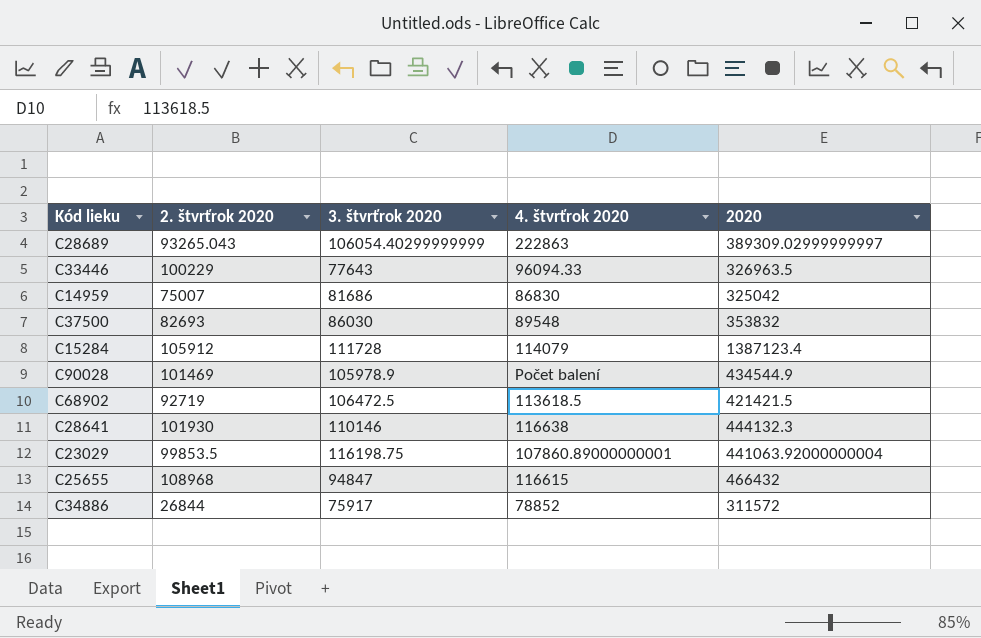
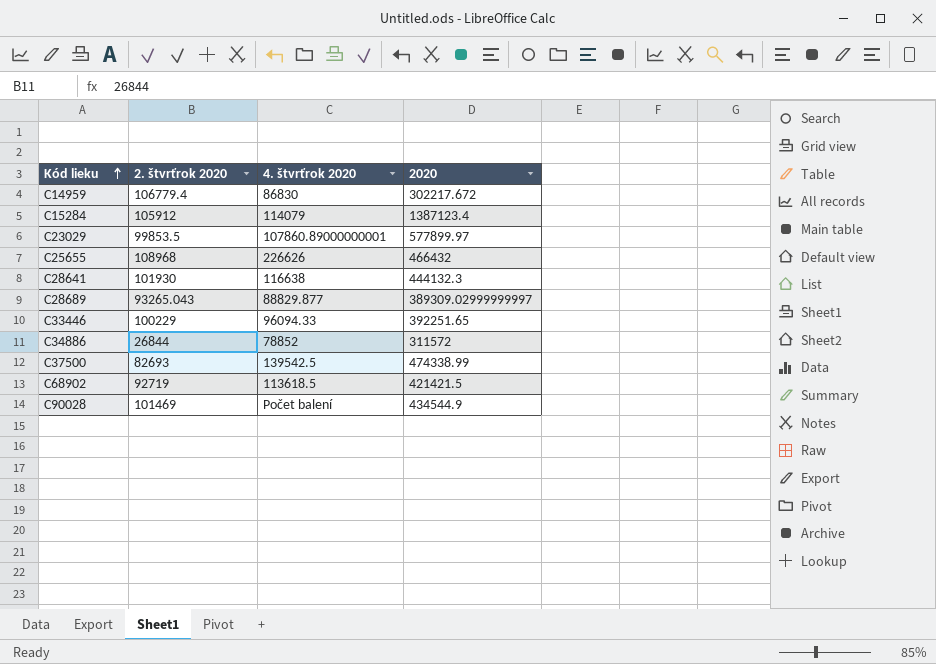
row order: none -> Kód lieku ascending
column 3. štvrťrok 2020 | position: 3 -> none
C14959 | 2. štvrťrok 2020: 75007 -> 106779.4
C14959 | 2020: 325042 -> 302217.672
C23029 | 2020: 441063.92000000004 -> 577899.97
C25655 | 4. štvrťrok 2020: 116615 -> 226626
C28689 | 4. štvrťrok 2020: 222863 -> 88829.877
C33446 | 2020: 326963.5 -> 392251.65
C37500 | 4. štvrťrok 2020: 89548 -> 139542.5
C37500 | 2020: 353832 -> 474338.99

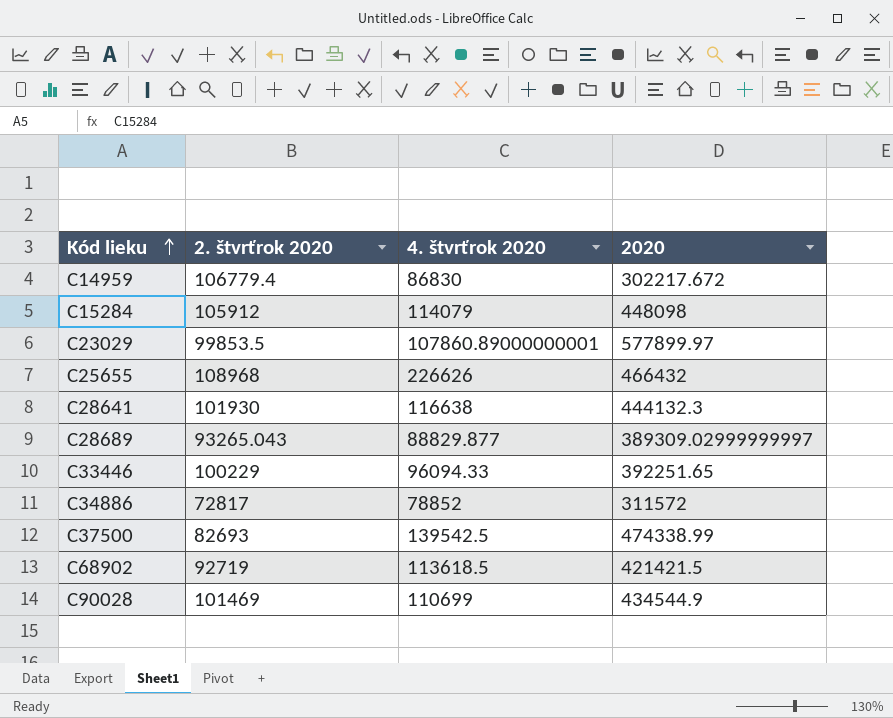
C15284 | 2020: 1387123.4 -> 448098
C34886 | 2. štvrťrok 2020: 26844 -> 72817
C90028 | 4. štvrťrok 2020: Počet balení -> 110699

